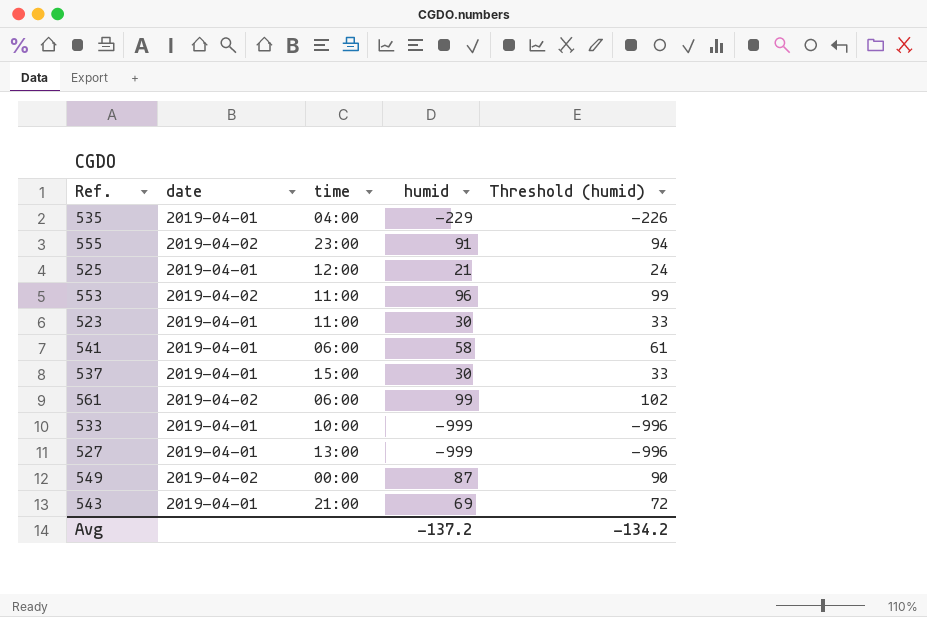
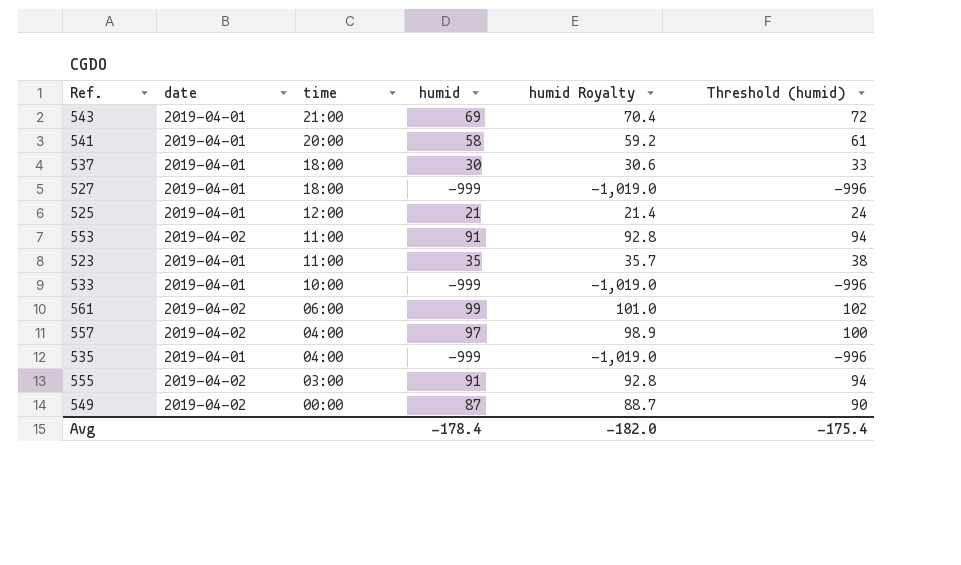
row order: none -> time descending
column humid Royalty | formula: none -> [humid] * 1.02
541 | time: 06:00 -> 20:00
537 | time: 15:00 -> 18:00
527 | time: 13:00 -> 18:00
553 | humid: 96 -> 91
553 | Threshold (humid): 99 -> 94
523 | humid: 30 -> 35
523 | Threshold (humid): 33 -> 38
row 557: none -> 2019-04-02 | 04:00 | 97 | 98.9 | 100
535 | humid: -229 -> -999
535 | Threshold (humid): -226 -> -996
555 | time: 23:00 -> 03:00
Avg | humid: -137.2 -> -178.4
Avg | Threshold (humid): -134.2 -> -175.4

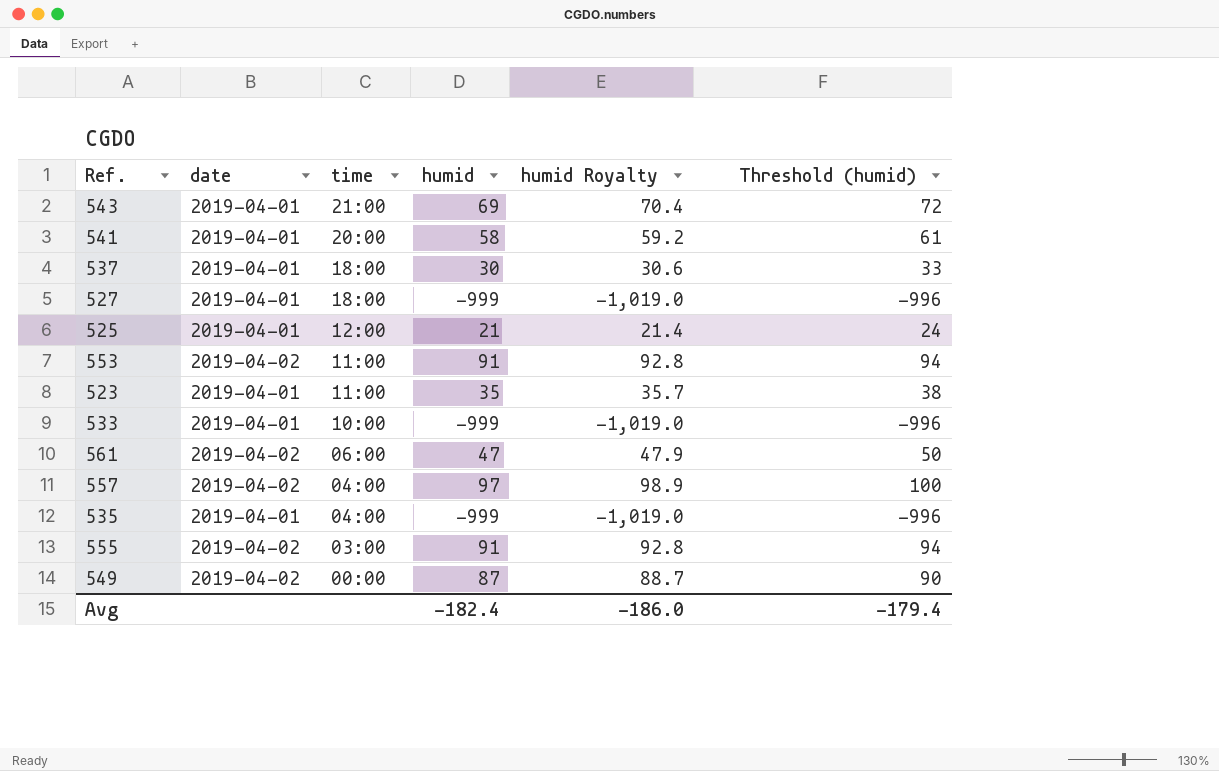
561 | humid: 99 -> 47
561 | humid Royalty: 101.0 -> 47.9
561 | Threshold (humid): 102 -> 50
Avg | humid: -178.4 -> -182.4
Avg | humid Royalty: -182.0 -> -186.0
Avg | Threshold (humid): -175.4 -> -179.4

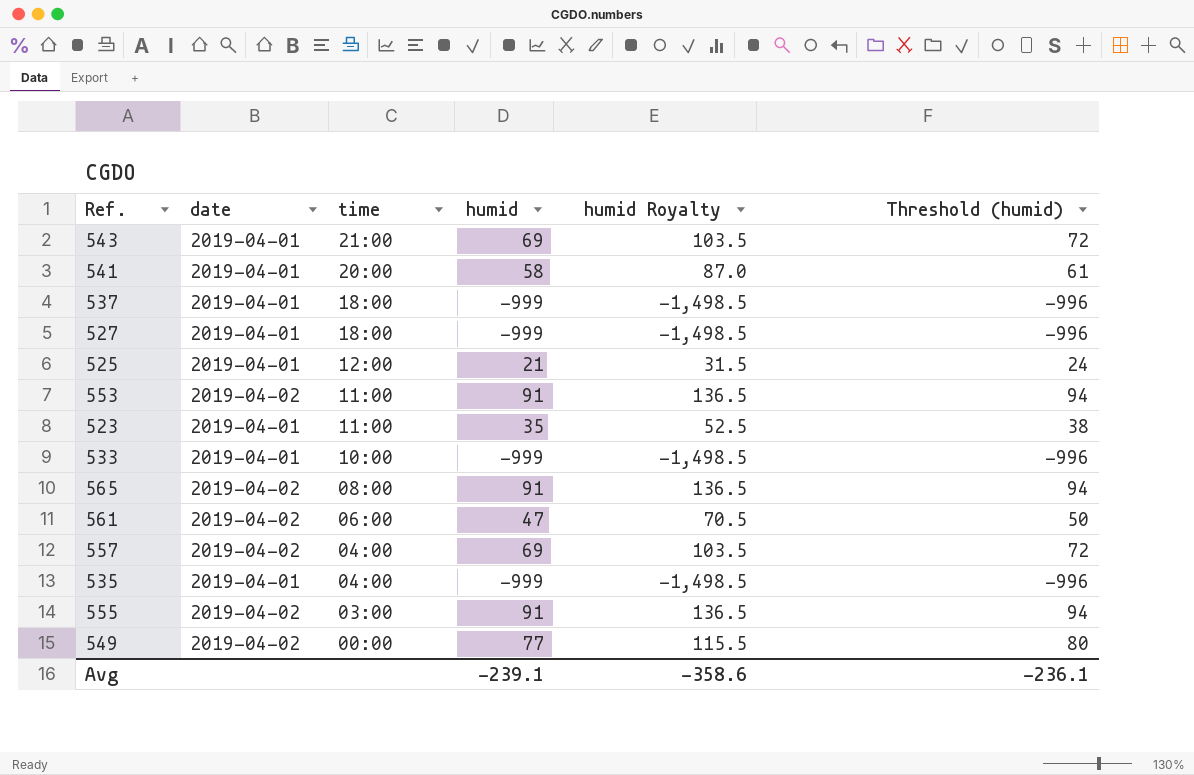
column humid Royalty | formula: [humid] * 1.02 -> [humid] * 1.5
537 | humid: 30 -> -999
537 | Threshold (humid): 33 -> -996
row 565: none -> 2019-04-02 | 08:00 | 91 | 136.5 | 94
557 | humid: 97 -> 69
557 | Threshold (humid): 100 -> 72
549 | humid: 87 -> 77
549 | Threshold (humid): 90 -> 80
Avg | humid: -182.4 -> -239.1
Avg | humid Royalty: -186.0 -> -358.6
Avg | Threshold (humid): -179.4 -> -236.1

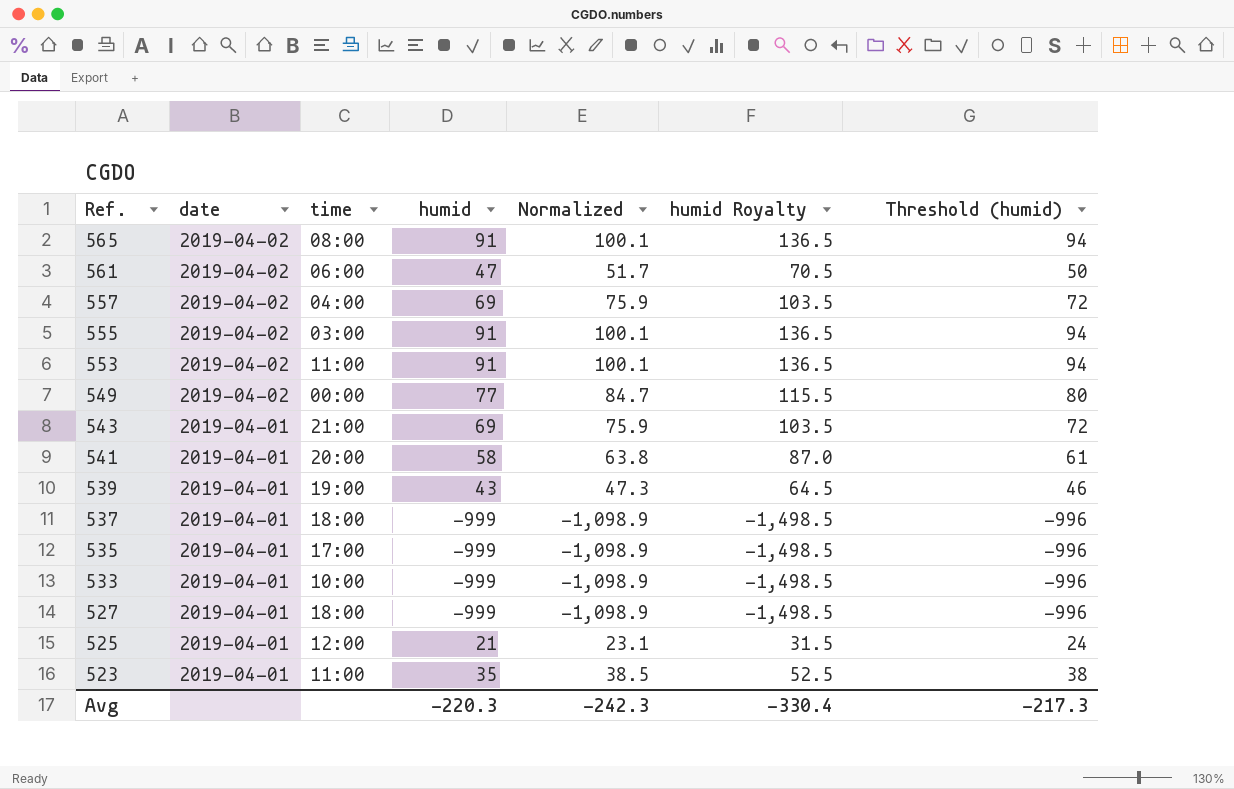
row order: time descending -> Ref. descending
column Normalized | formula: none -> [humid] * 1.1
row 539: none -> 2019-04-01 | 19:00 | 43 | 47.3 | 64.5 | 46
535 | time: 04:00 -> 17:00
Avg | humid: -239.1 -> -220.3
Avg | humid Royalty: -358.6 -> -330.4
Avg | Threshold (humid): -236.1 -> -217.3

